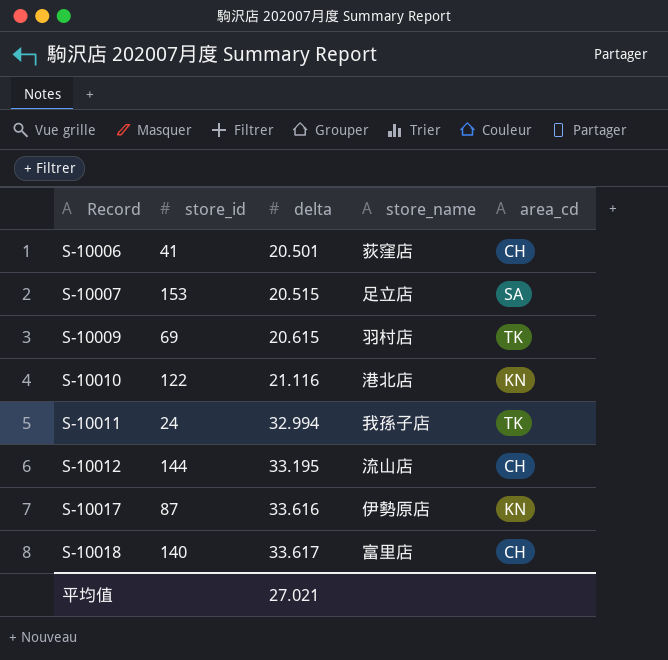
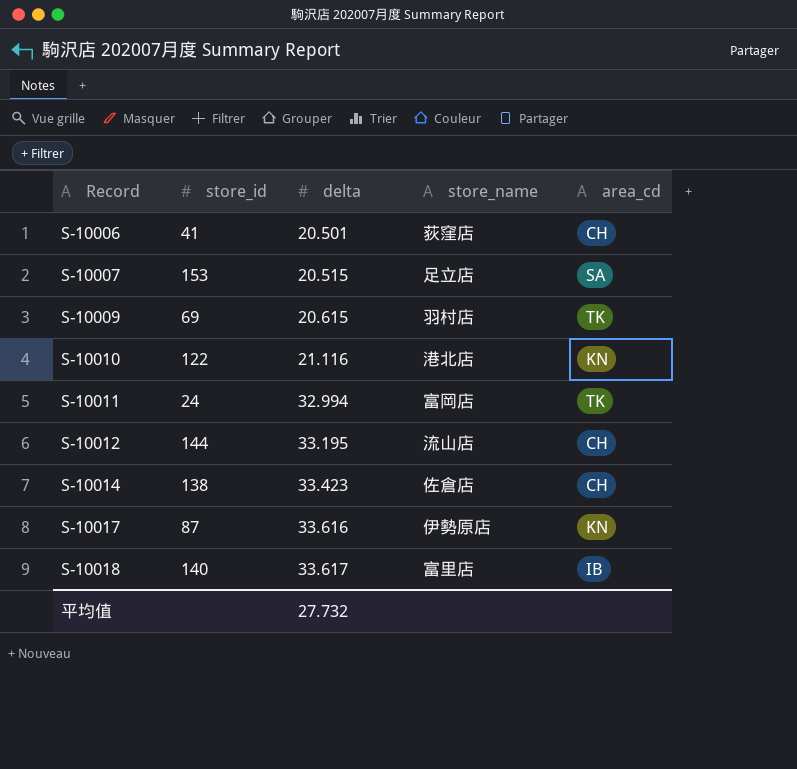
S-10011 | store_name: 我孫子店 -> 富岡店
row S-10014: none -> 138 | 33.423 | 佐倉店 | CH
S-10018 | area_cd: CH -> IB
平均值 | delta: 27.021 -> 27.732

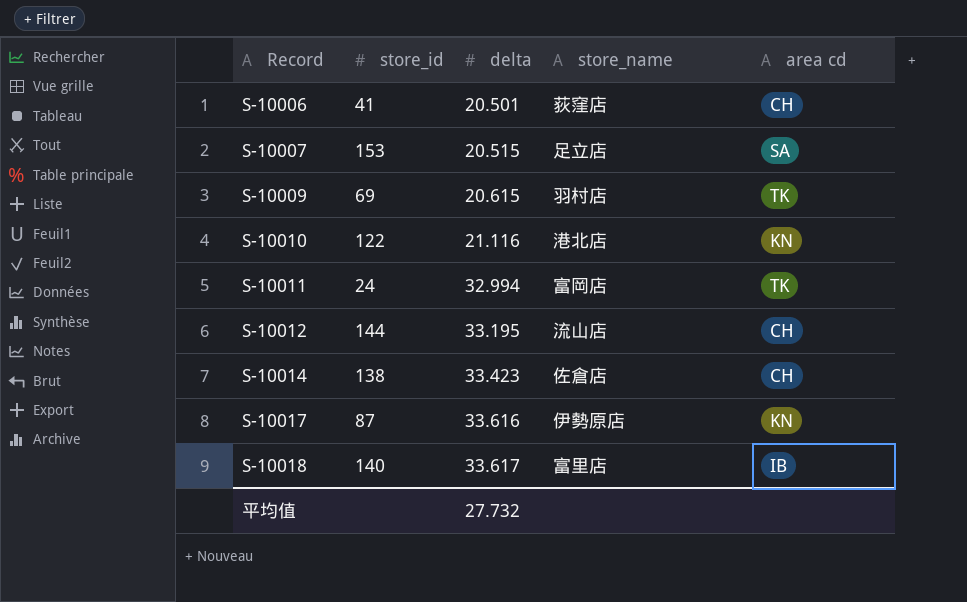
column name: area_cd -> area cd

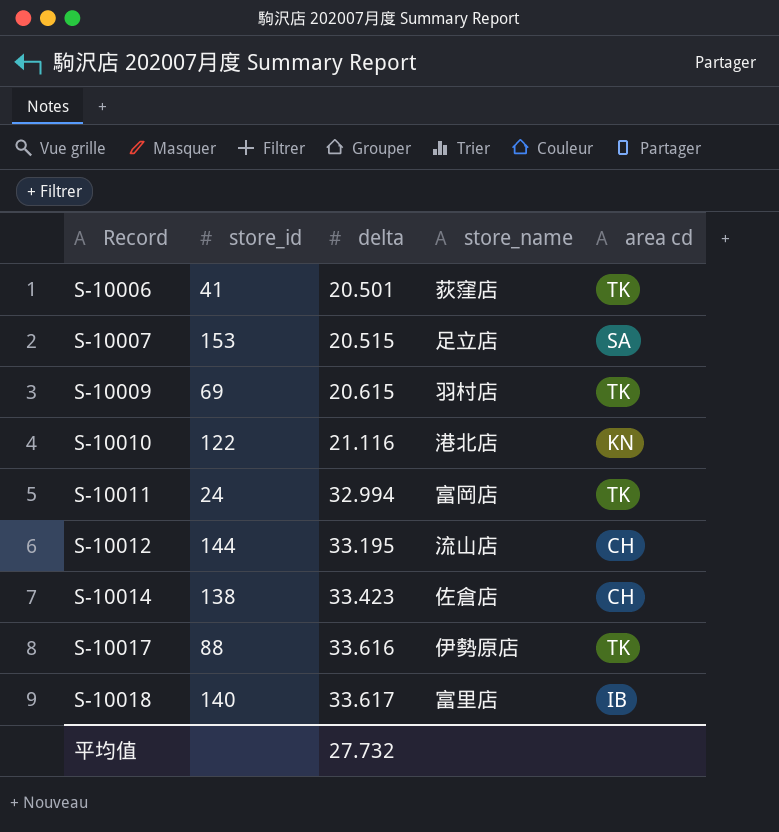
S-10006 | area cd: CH -> TK
S-10017 | store_id: 87 -> 88
S-10017 | area cd: KN -> TK

